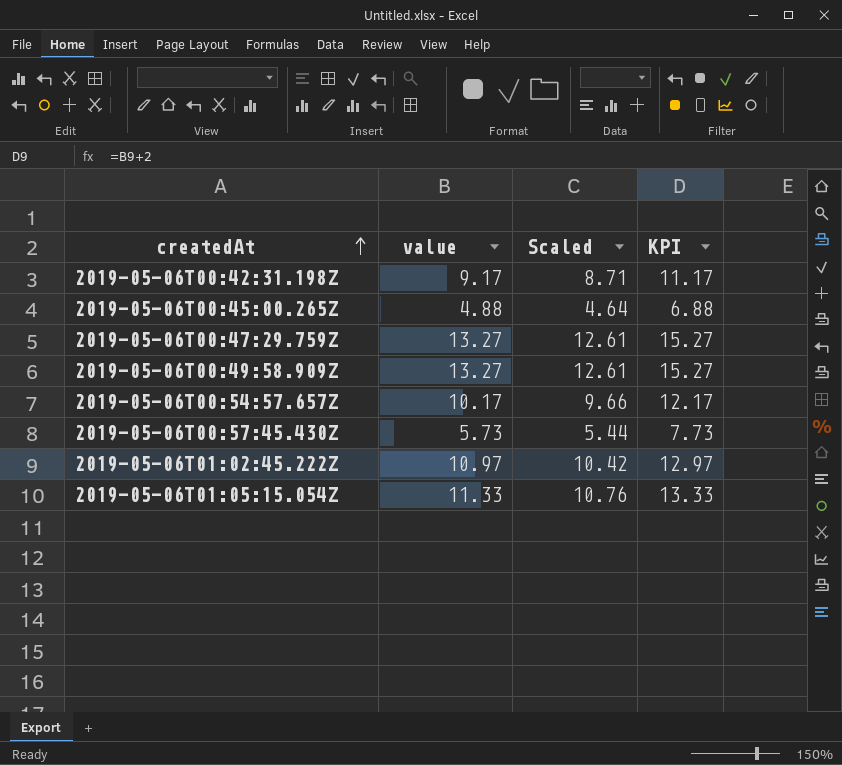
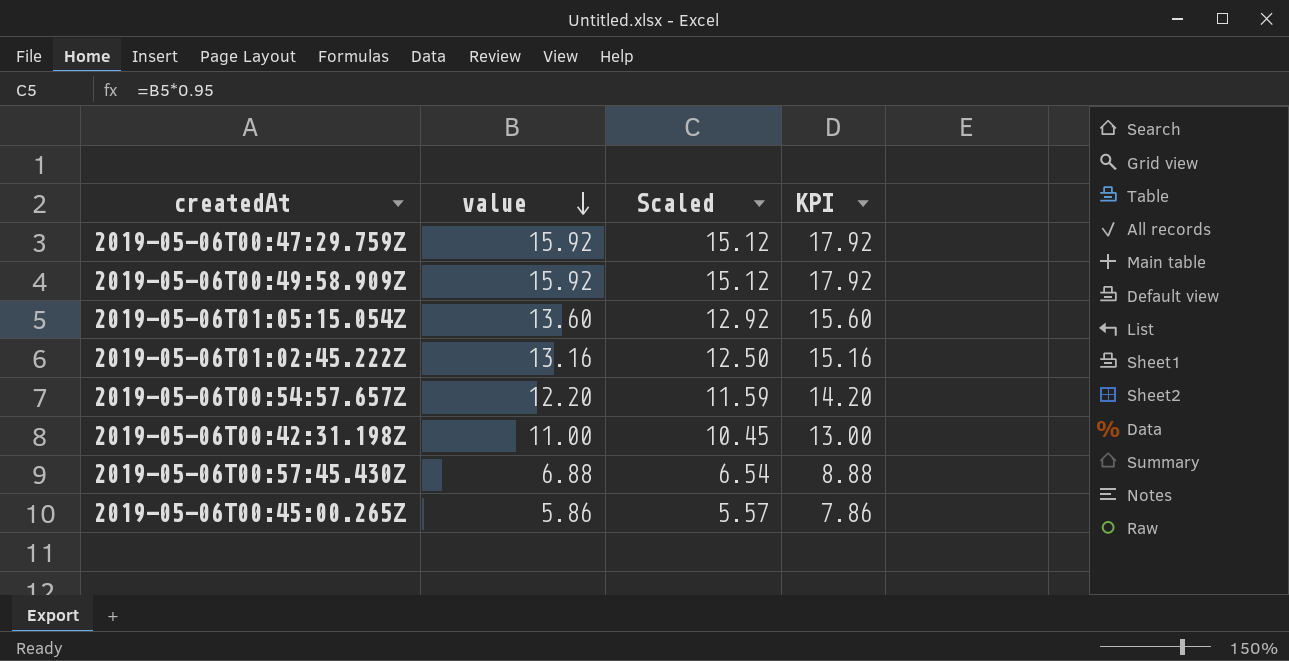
row order: createdAt ascending -> value descending
2019-05-06T00:47:29.759Z | value: 13.27 -> 15.92
2019-05-06T00:47:29.759Z | Scaled: 12.61 -> 15.12
2019-05-06T00:47:29.759Z | KPI: 15.27 -> 17.92
2019-05-06T00:49:58.909Z | value: 13.27 -> 15.92
2019-05-06T00:49:58.909Z | Scaled: 12.61 -> 15.12
2019-05-06T00:49:58.909Z | KPI: 15.27 -> 17.92
2019-05-06T01:05:15.054Z | value: 11.33 -> 13.60
2019-05-06T01:05:15.054Z | Scaled: 10.76 -> 12.92
2019-05-06T01:05:15.054Z | KPI: 13.33 -> 15.60
2019-05-06T01:02:45.222Z | value: 10.97 -> 13.16
2019-05-06T01:02:45.222Z | Scaled: 10.42 -> 12.50
2019-05-06T01:02:45.222Z | KPI: 12.97 -> 15.16
2019-05-06T00:54:57.657Z | value: 10.17 -> 12.20
2019-05-06T00:54:57.657Z | Scaled: 9.66 -> 11.59
2019-05-06T00:54:57.657Z | KPI: 12.17 -> 14.20
2019-05-06T00:42:31.198Z | value: 9.17 -> 11.00
2019-05-06T00:42:31.198Z | Scaled: 8.71 -> 10.45
2019-05-06T00:42:31.198Z | KPI: 11.17 -> 13.00
2019-05-06T00:57:45.430Z | value: 5.73 -> 6.88
2019-05-06T00:57:45.430Z | Scaled: 5.44 -> 6.54
2019-05-06T00:57:45.430Z | KPI: 7.73 -> 8.88
2019-05-06T00:45:00.265Z | value: 4.88 -> 5.86
2019-05-06T00:45:00.265Z | Scaled: 4.64 -> 5.57
2019-05-06T00:45:00.265Z | KPI: 6.88 -> 7.86

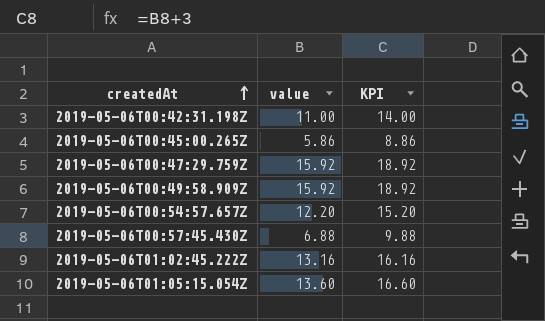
row order: value descending -> createdAt ascending
column Scaled | formula: [value] * 0.95 -> none
column KPI | formula: [value] + 2 -> [value] + 3

